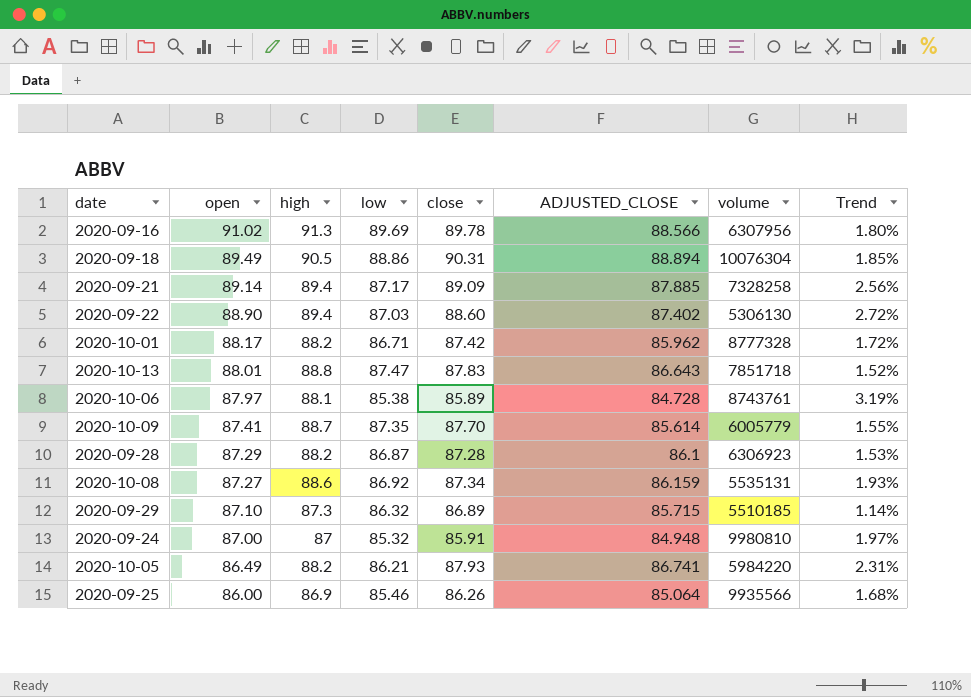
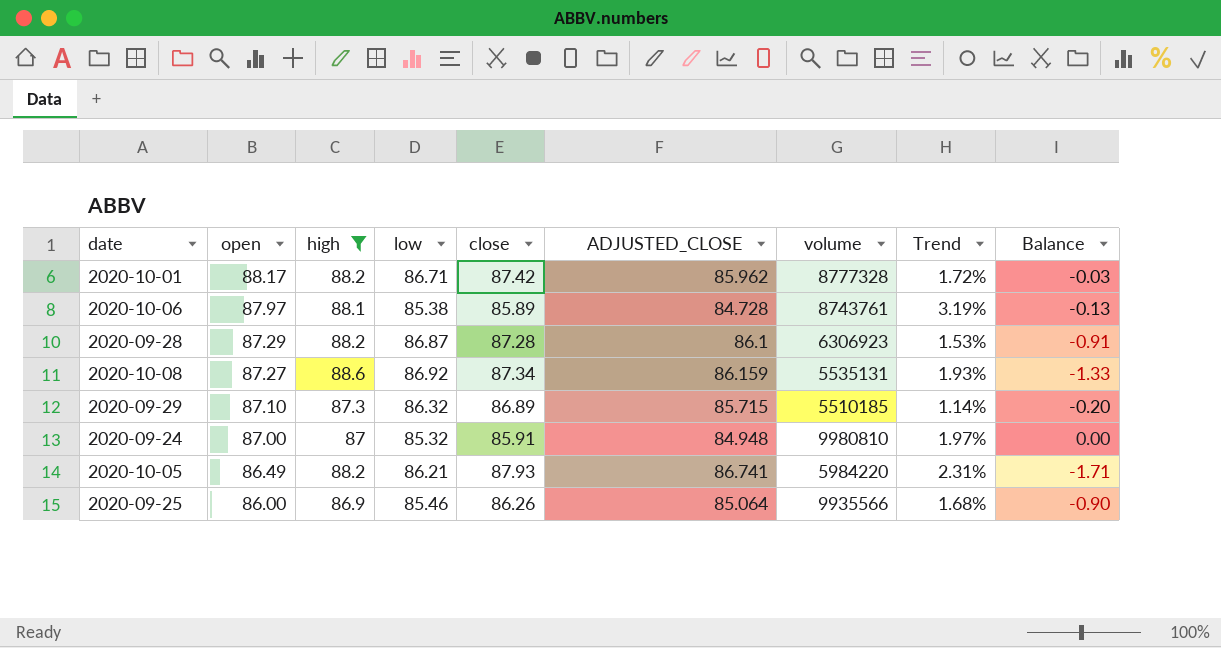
filter: none -> high <= 88.6
column Balance | formula: none -> [open] - [high]

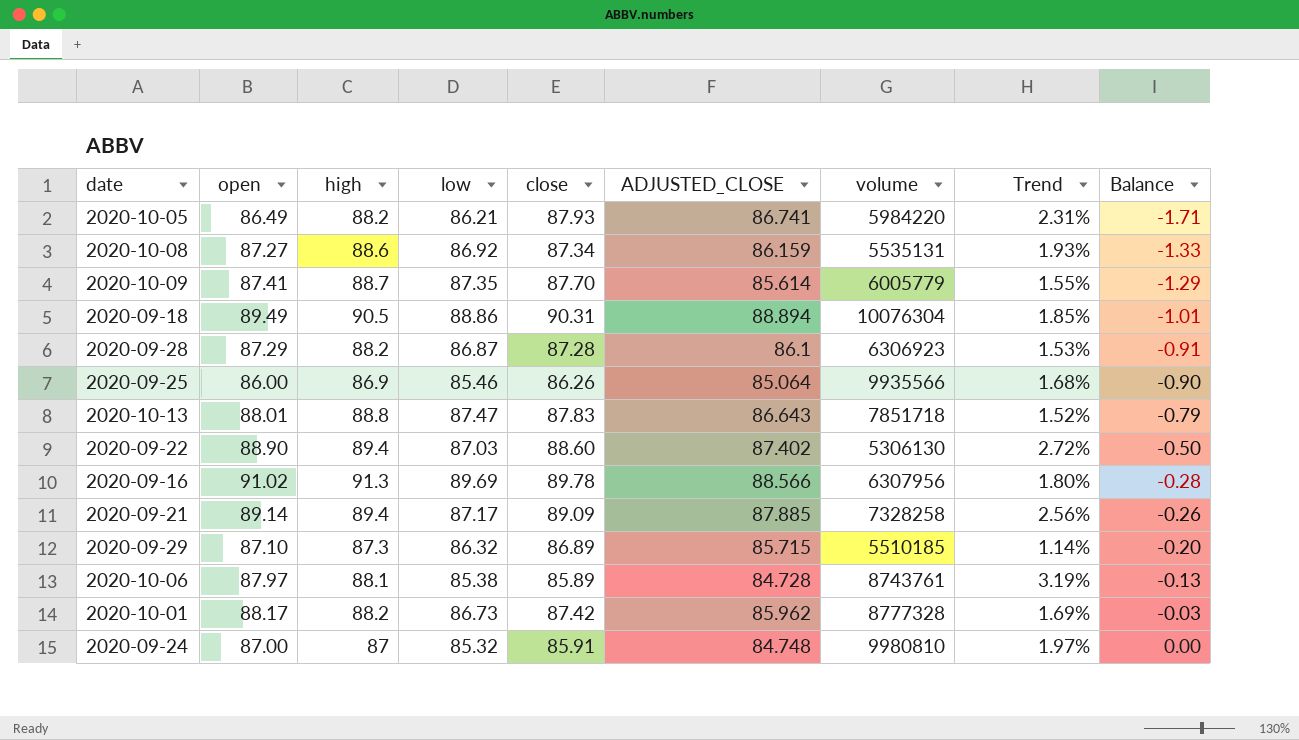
filter: high <= 88.6 -> none
row order: open descending -> Balance ascending
2020-10-01 | low: 86.71 -> 86.73
2020-10-01 | Trend: 1.72% -> 1.69%
2020-09-24 | ADJUSTED_CLOSE: 84.948 -> 84.748

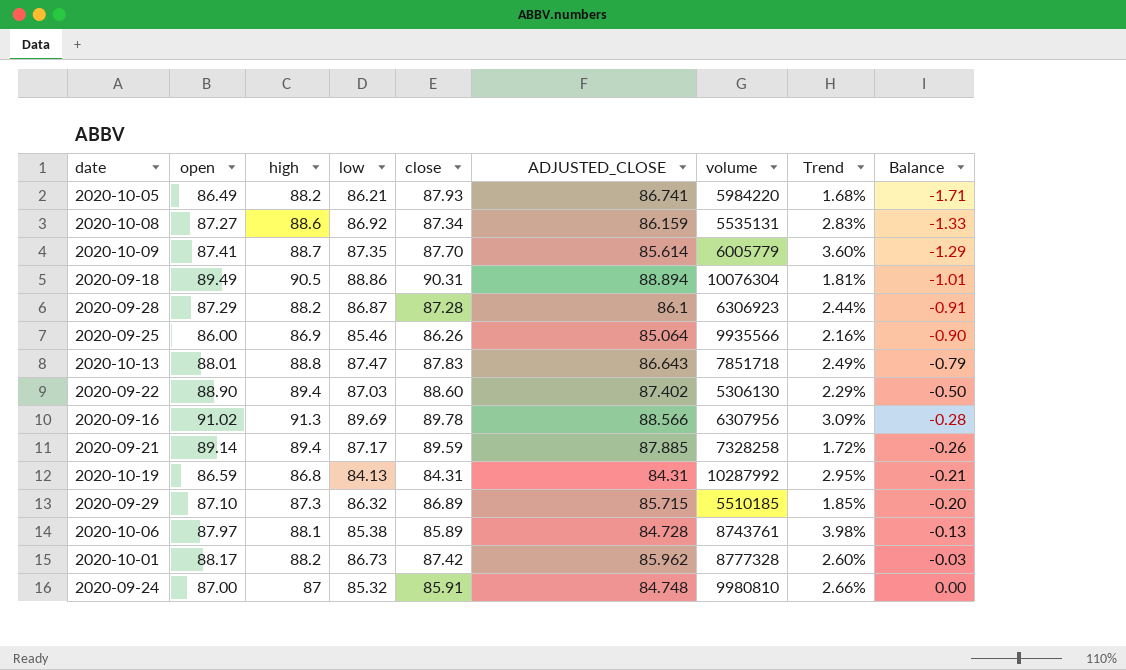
column Trend | formula: ([high] - [low]) / [low] -> ([high] - [ADJUSTED_CLOSE]) / [ADJUSTED_CLOSE]
2020-09-21 | close: 89.09 -> 89.59
row 2020-10-19: none -> 86.59 | 86.8 | 84.13 | 84.31 | 84.31 | 10287992 | 2.95% | -0.21

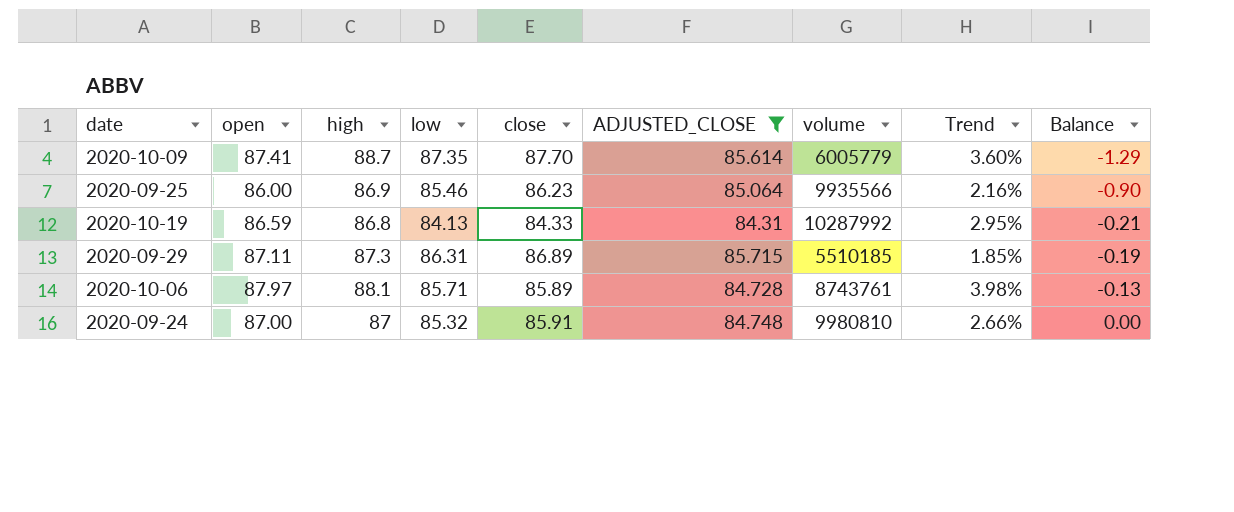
filter: none -> ADJUSTED_CLOSE <= 85.715
2020-09-25 | close: 86.26 -> 86.23
2020-10-19 | close: 84.31 -> 84.33
2020-09-29 | open: 87.10 -> 87.11
2020-09-29 | low: 86.32 -> 86.31
2020-09-29 | Balance: -0.20 -> -0.19
2020-10-06 | low: 85.38 -> 85.71

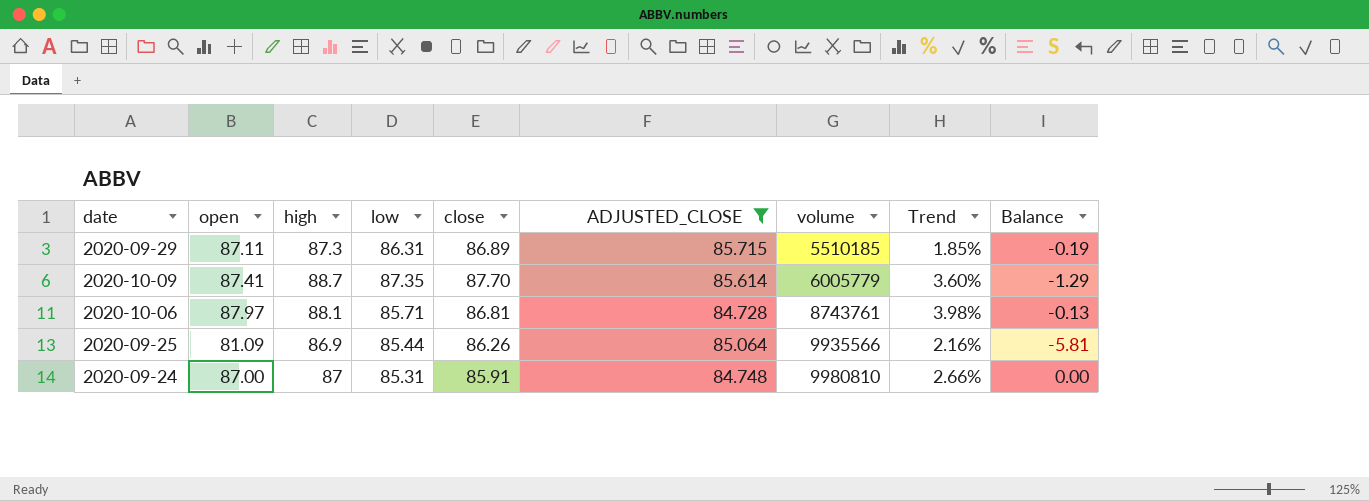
row order: Balance ascending -> volume ascending
row 2020-10-19: 86.59 | 86.8 | 84.13 | 84.33 | 84.31 | 10287992 | 2.95% | -0.21 -> none
2020-10-06 | close: 85.89 -> 86.81
2020-09-25 | open: 86.00 -> 81.09
2020-09-25 | low: 85.46 -> 85.44
2020-09-25 | close: 86.23 -> 86.26
2020-09-25 | Balance: -0.90 -> -5.81
2020-09-24 | low: 85.32 -> 85.31

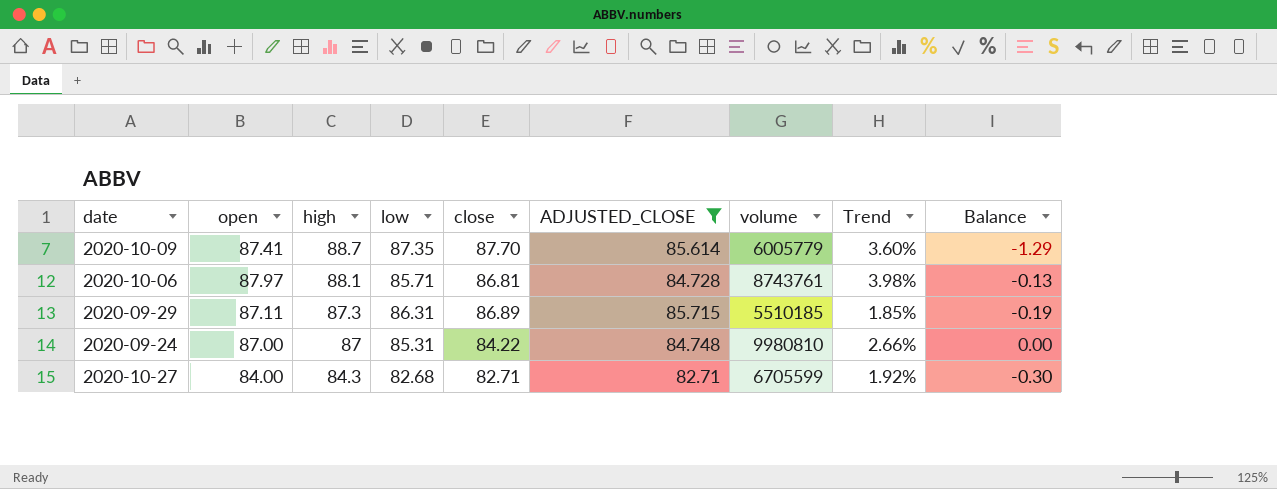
row order: volume ascending -> high descending
row 2020-09-25: 81.09 | 86.9 | 85.44 | 86.26 | 85.064 | 9935566 | 2.16% | -5.81 -> none
2020-09-24 | close: 85.91 -> 84.22
row 2020-10-27: none -> 84.00 | 84.3 | 82.68 | 82.71 | 82.71 | 6705599 | 1.92% | -0.30

